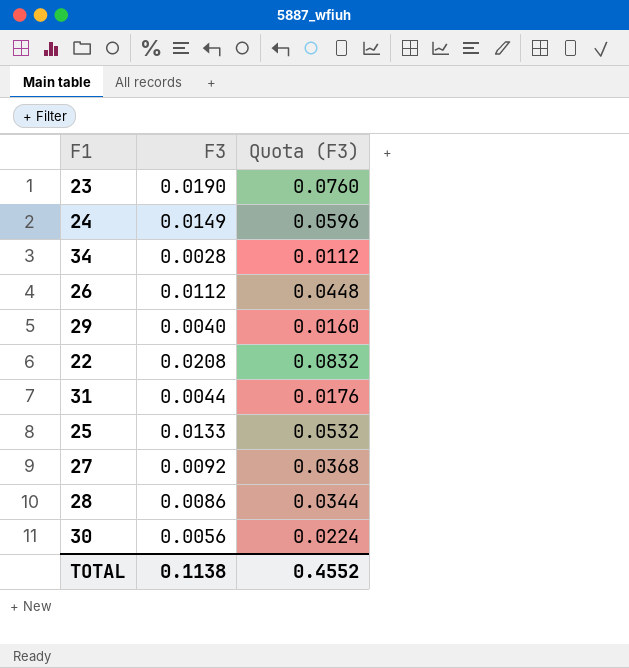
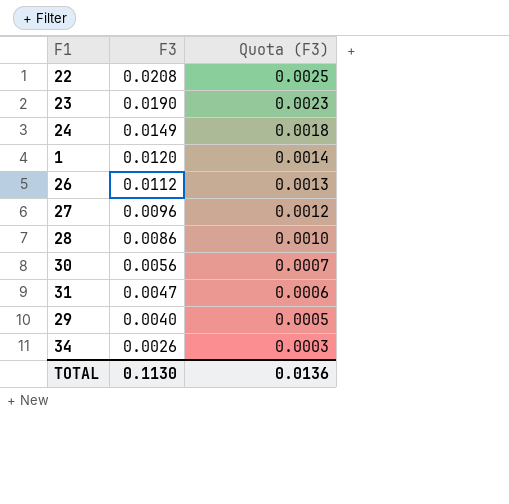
row order: none -> F3 descending
column Quota (F3) | formula: [F3] * 4 -> [F3] * 0.12
row 25: 0.0133 | 0.0532 -> none
row 1: none -> 0.0120 | 0.0014
27 | F3: 0.0092 -> 0.0096
31 | F3: 0.0044 -> 0.0047
34 | F3: 0.0028 -> 0.0026
TOTAL | F3: 0.1138 -> 0.1130
TOTAL | Quota (F3): 0.4552 -> 0.0136

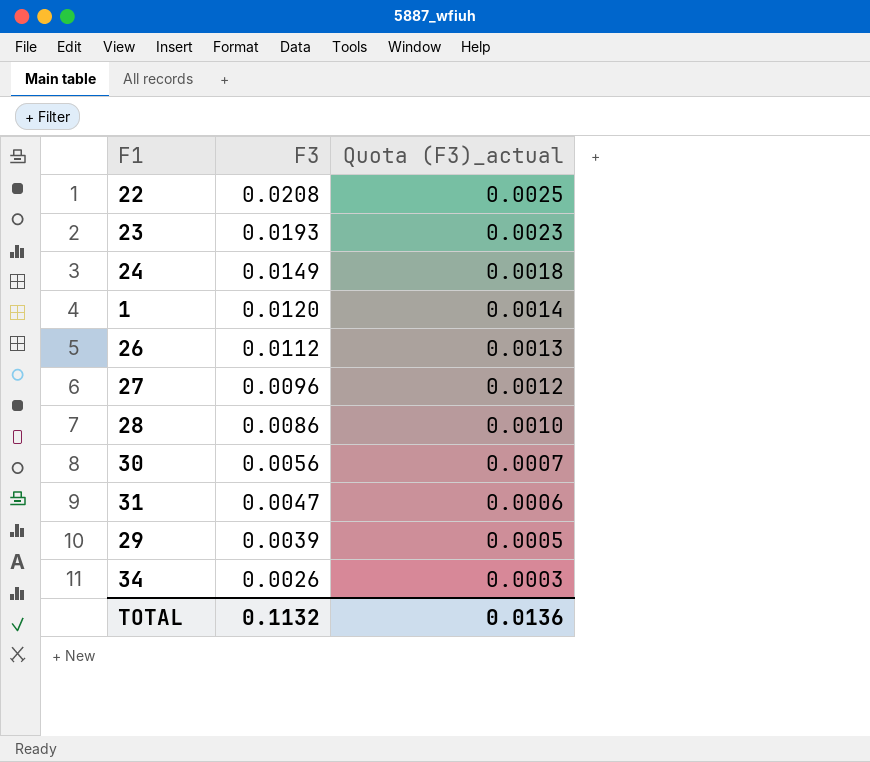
column name: Quota (F3) -> Quota (F3)_actual
23 | F3: 0.0190 -> 0.0193
29 | F3: 0.0040 -> 0.0039
TOTAL | F3: 0.1130 -> 0.1132

